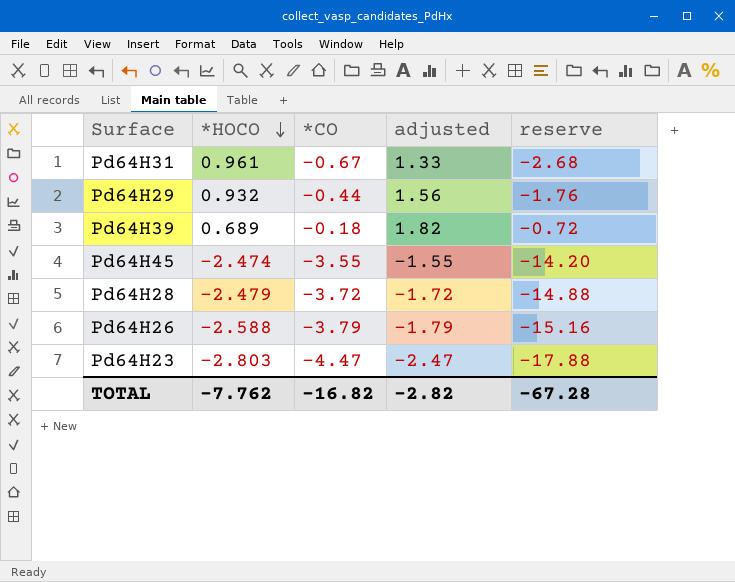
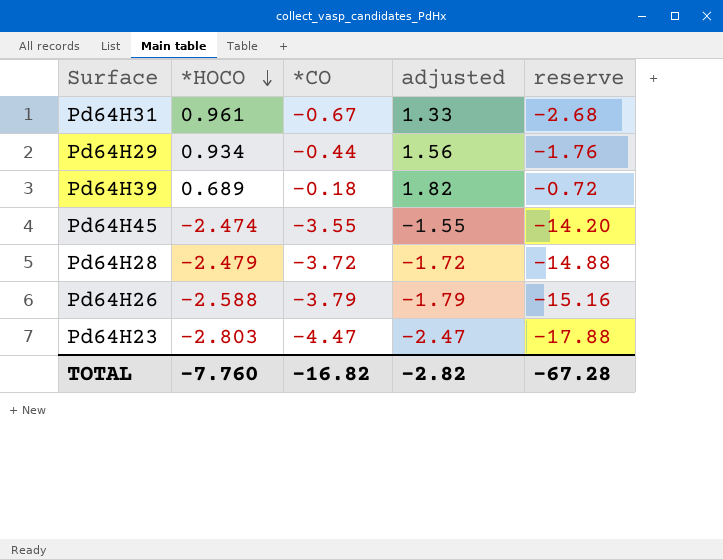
Pd64H29 | *HOCO: 0.932 -> 0.934
TOTAL | *HOCO: -7.762 -> -7.760

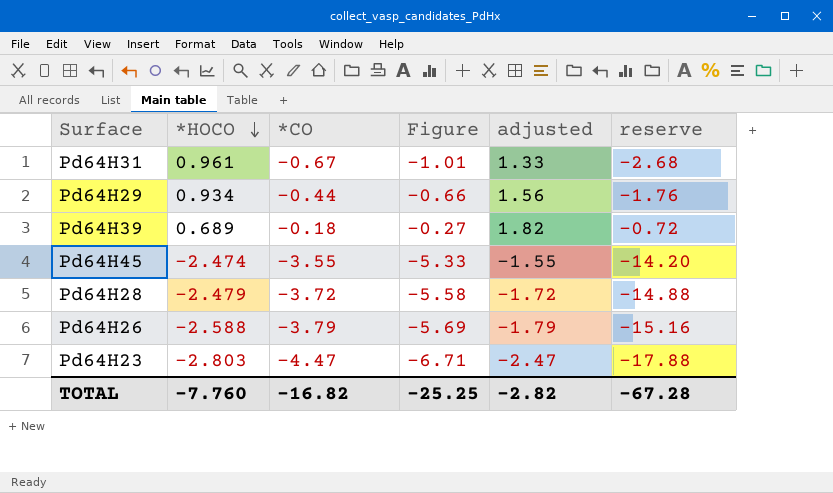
column Figure | formula: none -> [*CO] * 1.5

